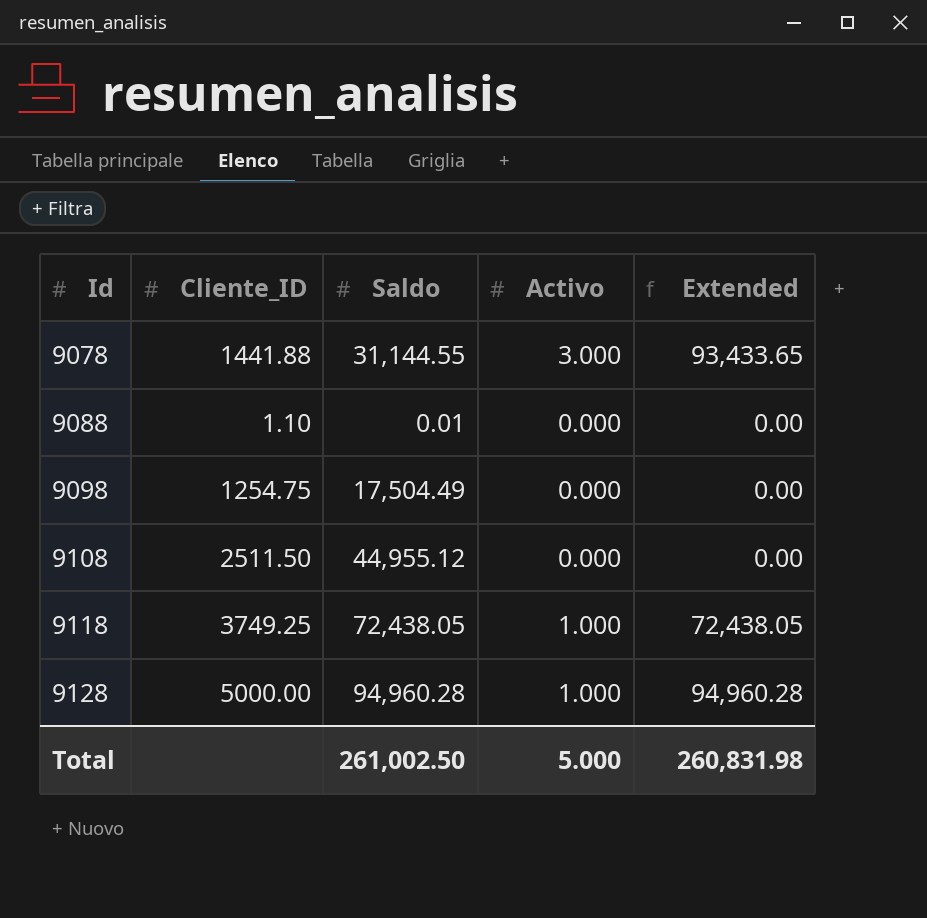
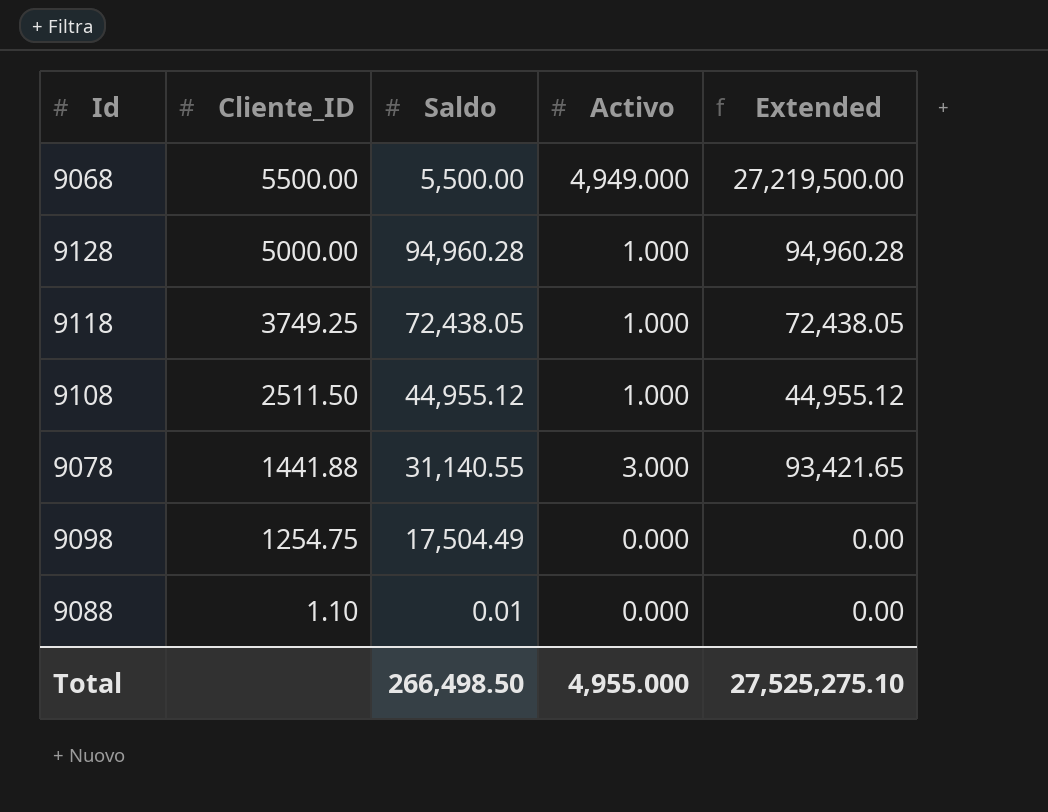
row order: Id ascending -> Cliente_ID descending
row 9068: none -> 5500.00 | 5,500.00 | 4,949.000 | 27,219,500.00
9108 | Activo: 0.000 -> 1.000
9108 | Extended: 0.00 -> 44,955.12
9078 | Saldo: 31,144.55 -> 31,140.55
9078 | Extended: 93,433.65 -> 93,421.65
Total | Saldo: 261,002.50 -> 266,498.50
Total | Activo: 5.000 -> 4,955.000
Total | Extended: 260,831.98 -> 27,525,275.10

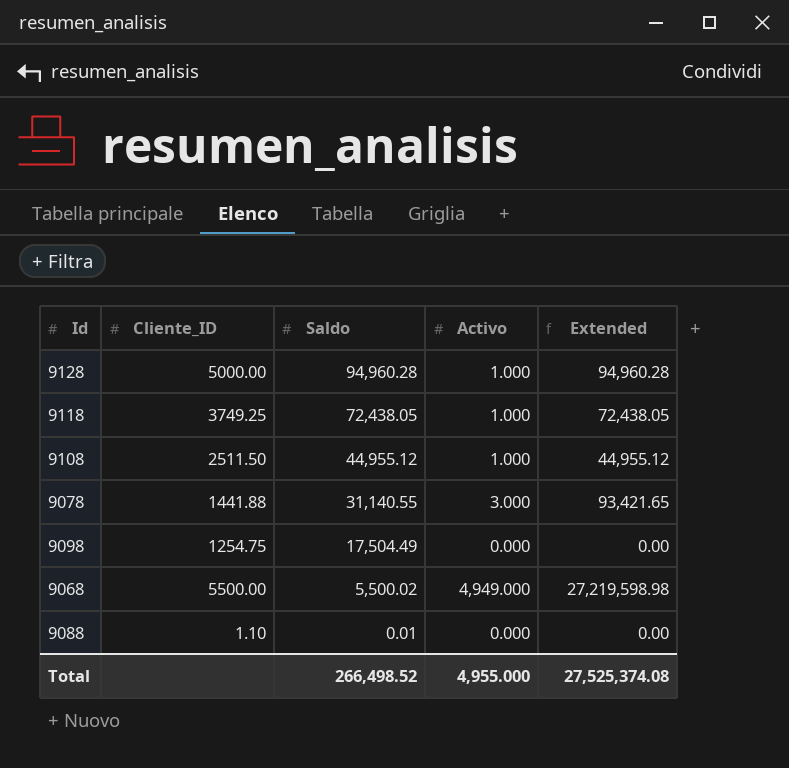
row order: Cliente_ID descending -> Saldo descending
9068 | Saldo: 5,500.00 -> 5,500.02
9068 | Extended: 27,219,500.00 -> 27,219,598.98
Total | Saldo: 266,498.50 -> 266,498.52
Total | Extended: 27,525,275.10 -> 27,525,374.08

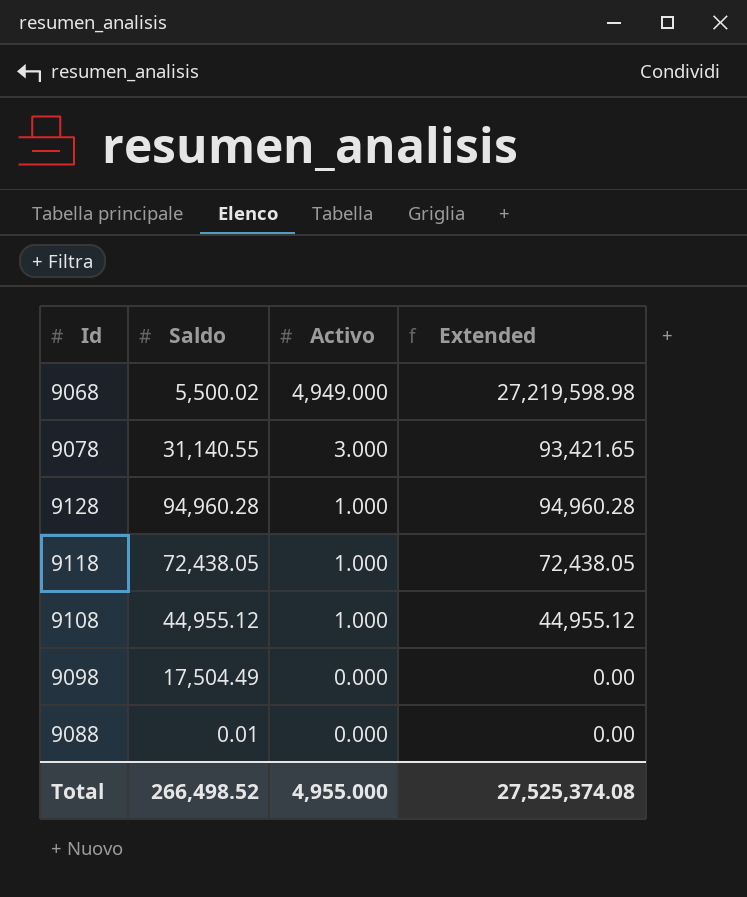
row order: Saldo descending -> Activo descending
column Cliente_ID | position: 2 -> none

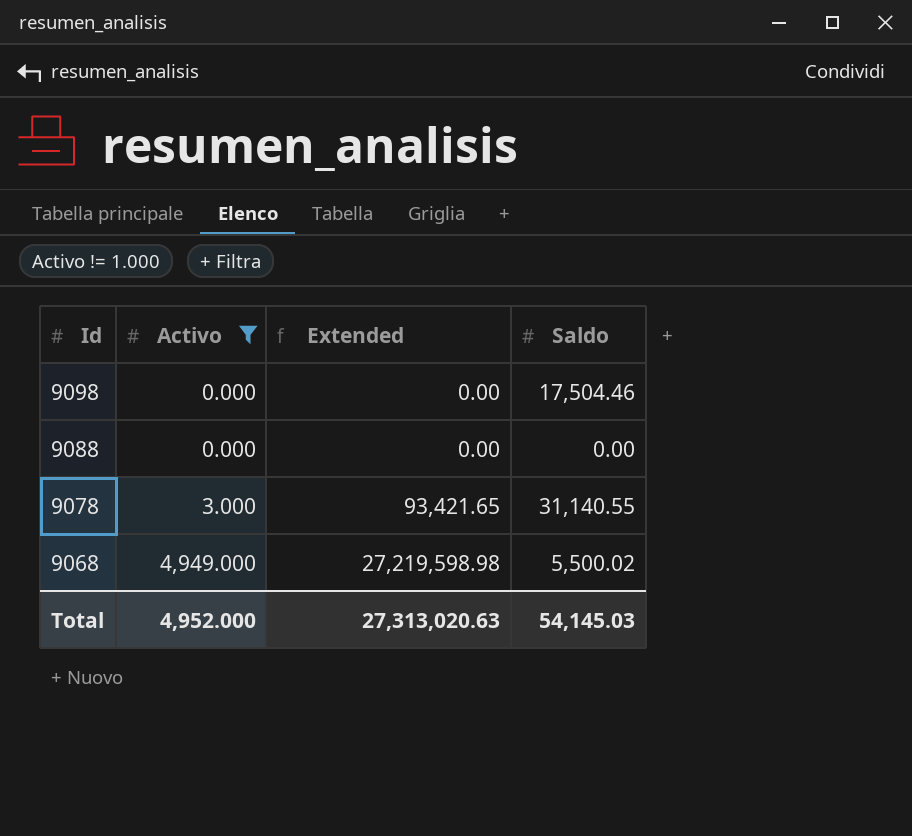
filter: none -> Activo != 1.000
row order: Activo descending -> Id descending
column Saldo | position: 2 -> 4
9098 | Saldo: 17,504.49 -> 17,504.46
9088 | Saldo: 0.01 -> 0.00
Total | Activo: 4,955.000 -> 4,952.000
Total | Extended: 27,525,374.08 -> 27,313,020.63
Total | Saldo: 266,498.52 -> 54,145.03

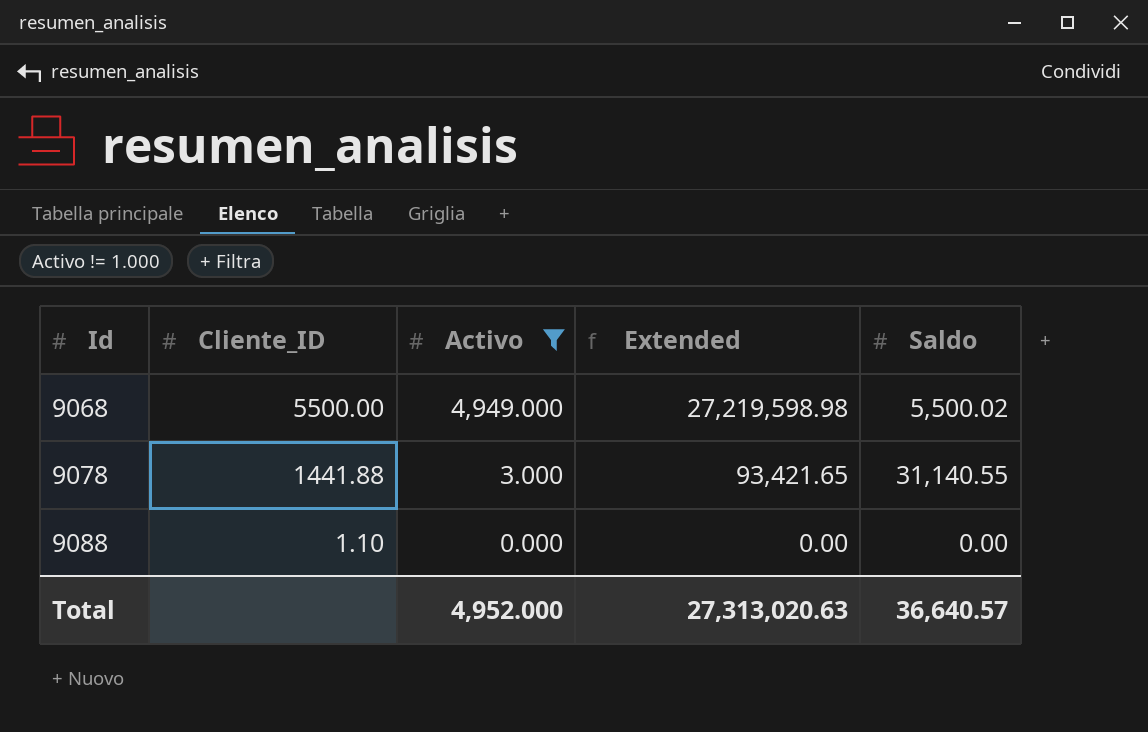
row order: Id descending -> Id ascending
column Cliente_ID | position: none -> 2
row 9098: 0.000 | 0.00 | 17,504.46 -> none
Total | Saldo: 54,145.03 -> 36,640.57

